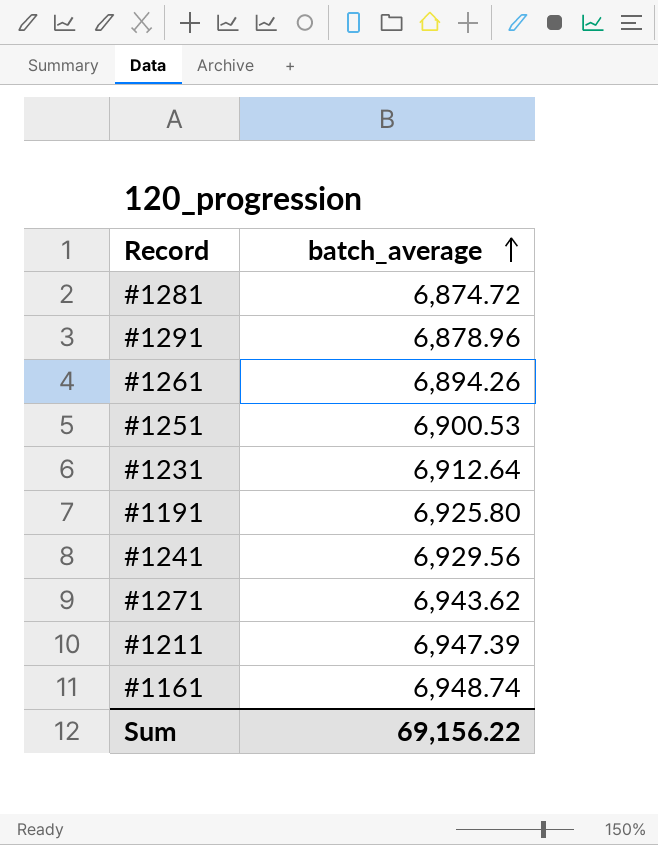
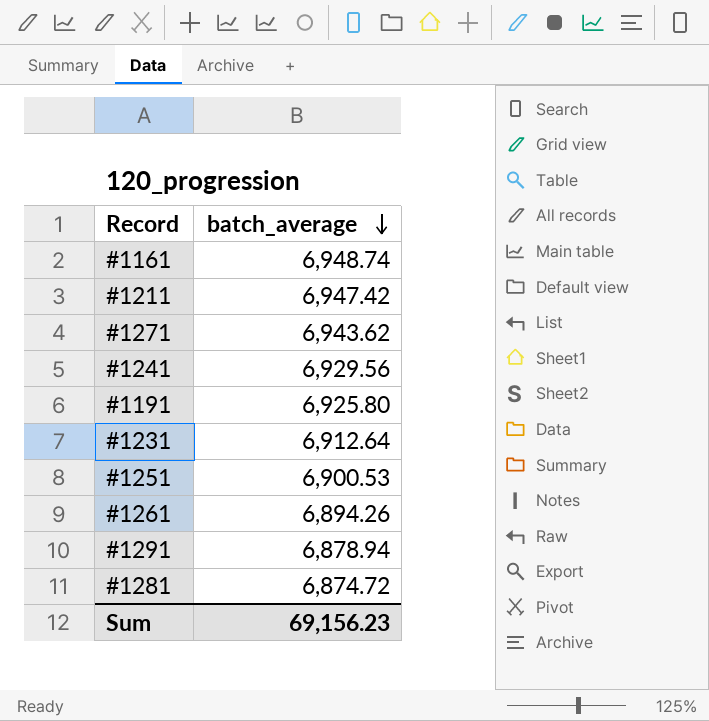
row order: batch_average ascending -> batch_average descending
#1211 | batch_average: 6,947.39 -> 6,947.42
#1291 | batch_average: 6,878.96 -> 6,878.94
Sum | batch_average: 69,156.22 -> 69,156.23

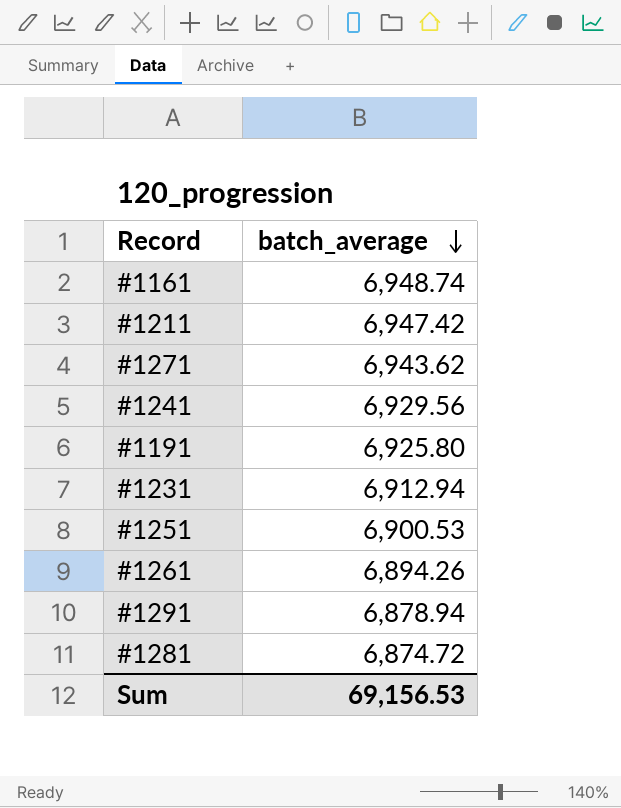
#1231 | batch_average: 6,912.64 -> 6,912.94
Sum | batch_average: 69,156.23 -> 69,156.53

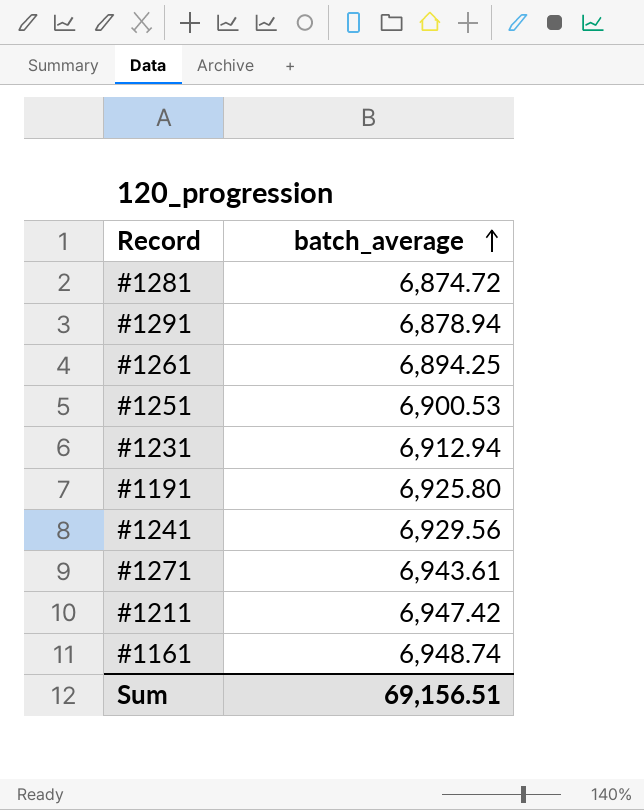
row order: batch_average descending -> batch_average ascending
#1261 | batch_average: 6,894.26 -> 6,894.25
#1271 | batch_average: 6,943.62 -> 6,943.61
Sum | batch_average: 69,156.53 -> 69,156.51

